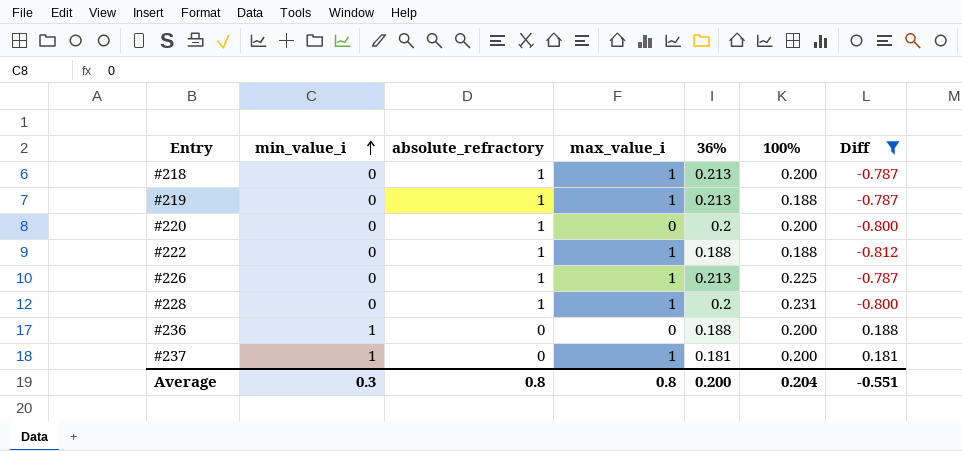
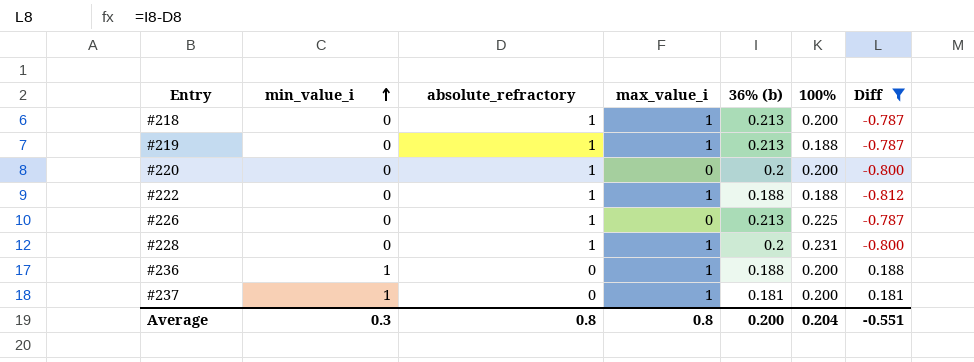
column name: 36% -> 36% (b)
#226 | max_value_i: 1 -> 0
#236 | max_value_i: 0 -> 1

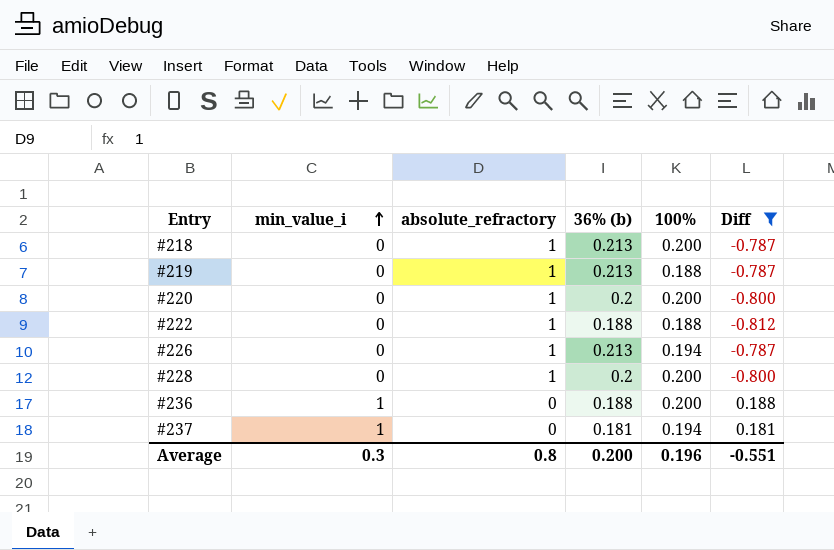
column max_value_i | position: 4 -> none
#226 | 100%: 0.225 -> 0.194
#228 | 100%: 0.231 -> 0.200
#237 | 100%: 0.200 -> 0.194
Average | 100%: 0.204 -> 0.196

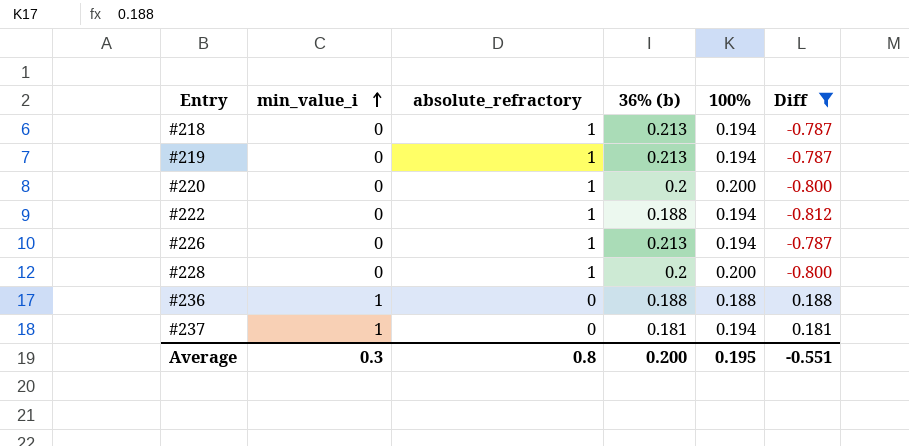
#218 | 100%: 0.200 -> 0.194
#219 | 100%: 0.188 -> 0.194
#222 | 100%: 0.188 -> 0.194
#236 | 100%: 0.200 -> 0.188
Average | 100%: 0.196 -> 0.195

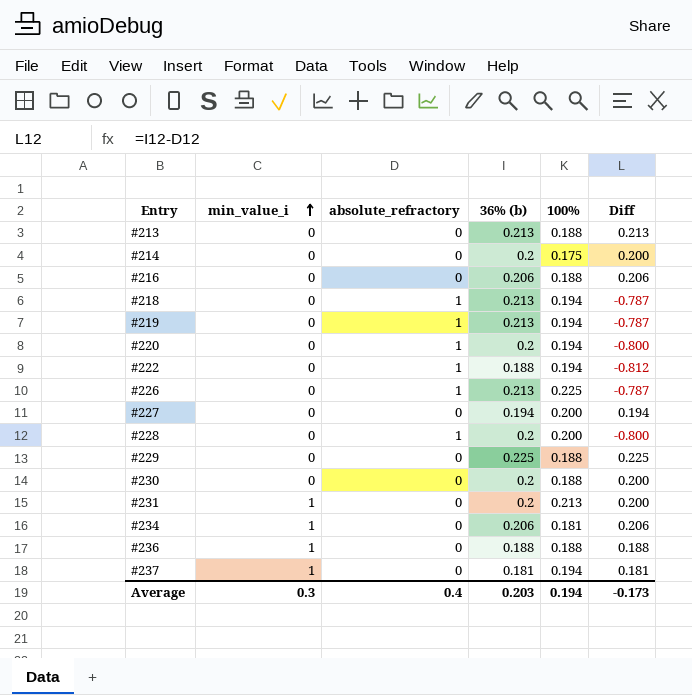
filter: Diff <= 0.188 -> none
#220 | 100%: 0.200 -> 0.194
#226 | 100%: 0.194 -> 0.225
Average | absolute_refractory: 0.8 -> 0.4
Average | 36% (b): 0.200 -> 0.203
Average | 100%: 0.195 -> 0.194
Average | Diff: -0.551 -> -0.173

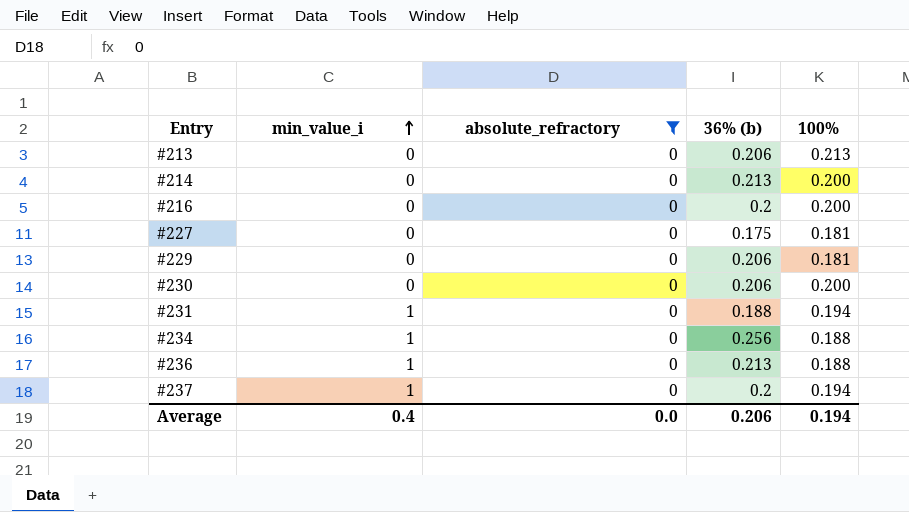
filter: none -> absolute_refractory = 0
column Diff | formula: [36% (b)] - [absolute_refractory] -> none
#213 | 36% (b): 0.213 -> 0.206
#213 | 100%: 0.188 -> 0.213
#214 | 36% (b): 0.2 -> 0.213
#214 | 100%: 0.175 -> 0.200
#216 | 36% (b): 0.206 -> 0.2
#216 | 100%: 0.188 -> 0.200
#227 | 36% (b): 0.194 -> 0.175
#227 | 100%: 0.200 -> 0.181
#229 | 36% (b): 0.225 -> 0.206
#229 | 100%: 0.188 -> 0.181
#230 | 36% (b): 0.2 -> 0.206
#230 | 100%: 0.188 -> 0.200
#231 | 36% (b): 0.2 -> 0.188
#231 | 100%: 0.213 -> 0.194
#234 | 36% (b): 0.206 -> 0.256
#234 | 100%: 0.181 -> 0.188
#236 | 36% (b): 0.188 -> 0.213
#237 | 36% (b): 0.181 -> 0.2
Average | min_value_i: 0.3 -> 0.4
Average | absolute_refractory: 0.4 -> 0.0
Average | 36% (b): 0.203 -> 0.206

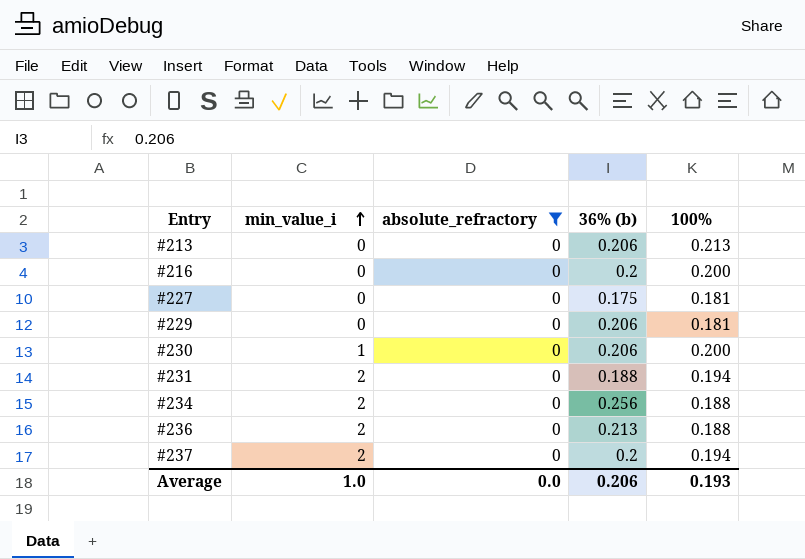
row #214: 0 | 0 | 0.213 | 0.200 -> none
#230 | min_value_i: 0 -> 1
#231 | min_value_i: 1 -> 2
#234 | min_value_i: 1 -> 2
#236 | min_value_i: 1 -> 2
#237 | min_value_i: 1 -> 2
Average | min_value_i: 0.4 -> 1.0
Average | 100%: 0.194 -> 0.193

